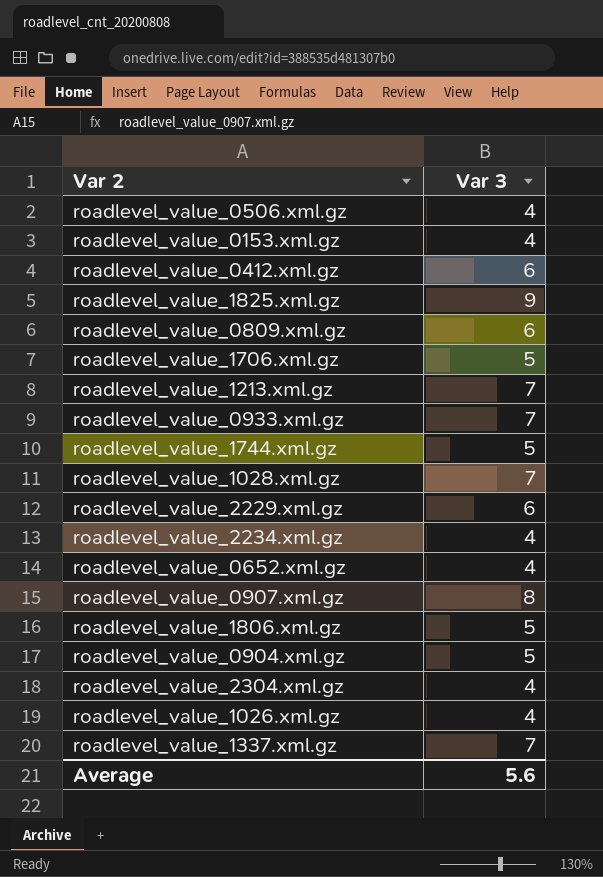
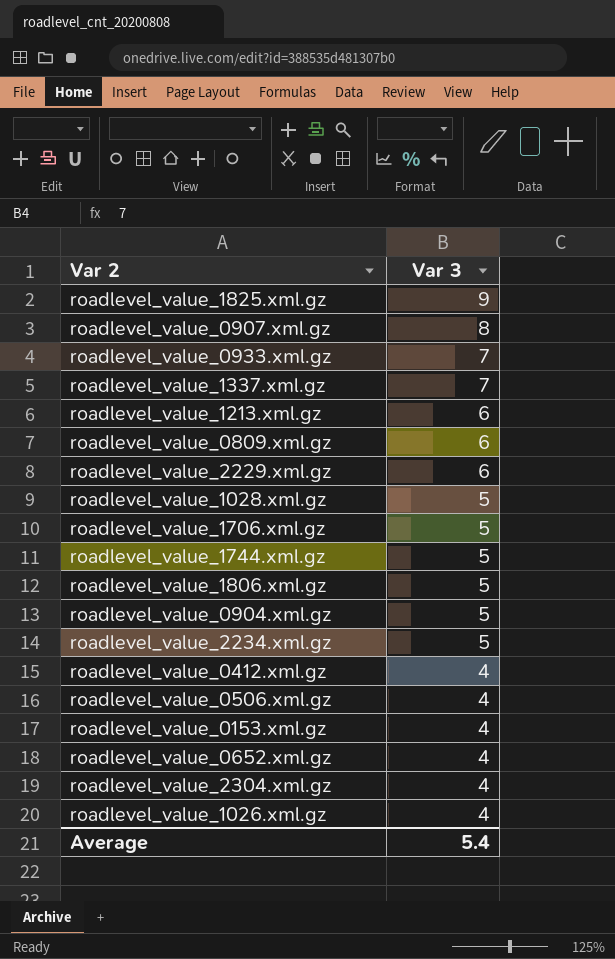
row order: none -> Var 3 descending
roadlevel_value_1213.xml.gz | Var 3: 7 -> 6
roadlevel_value_1028.xml.gz | Var 3: 7 -> 5
roadlevel_value_2234.xml.gz | Var 3: 4 -> 5
roadlevel_value_0412.xml.gz | Var 3: 6 -> 4
Average | Var 3: 5.6 -> 5.4

